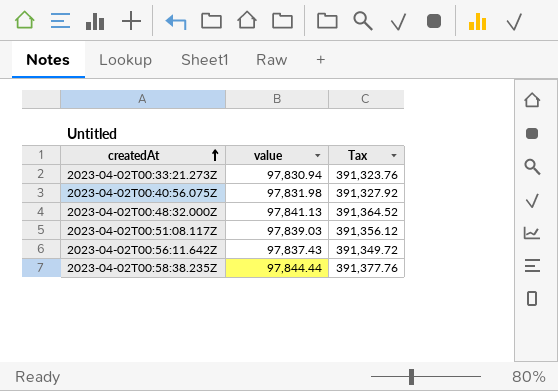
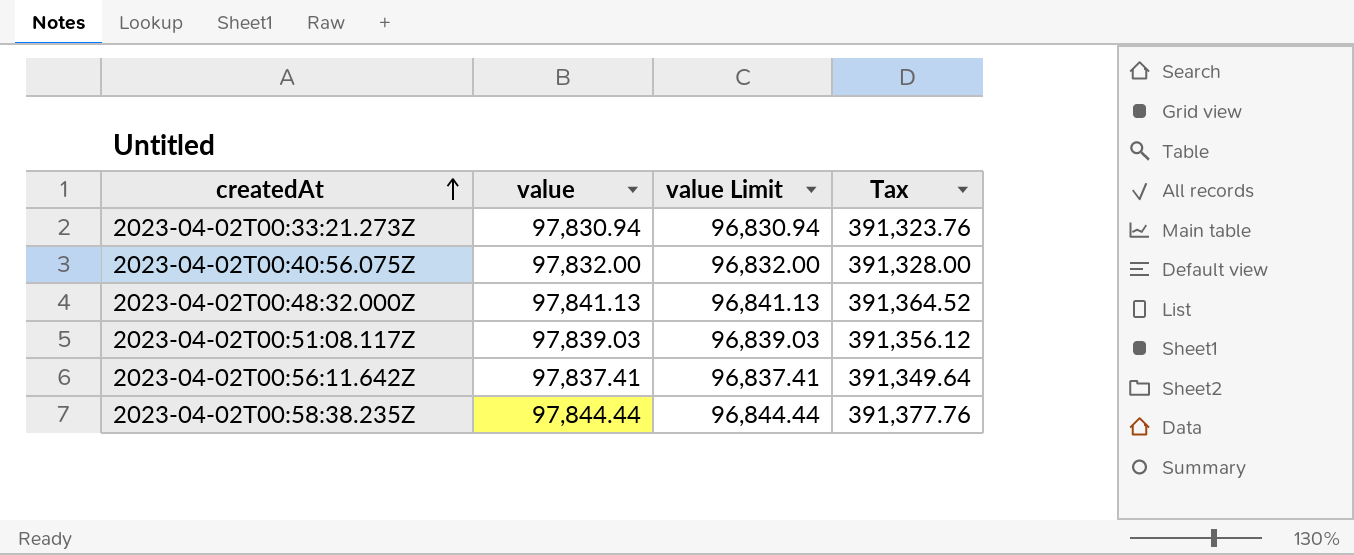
column value Limit | formula: none -> [value] - 1000
2023-04-02T00:40:56.075Z | value: 97,831.98 -> 97,832.00
2023-04-02T00:40:56.075Z | Tax: 391,327.92 -> 391,328.00
2023-04-02T00:56:11.642Z | value: 97,837.43 -> 97,837.41
2023-04-02T00:56:11.642Z | Tax: 391,349.72 -> 391,349.64

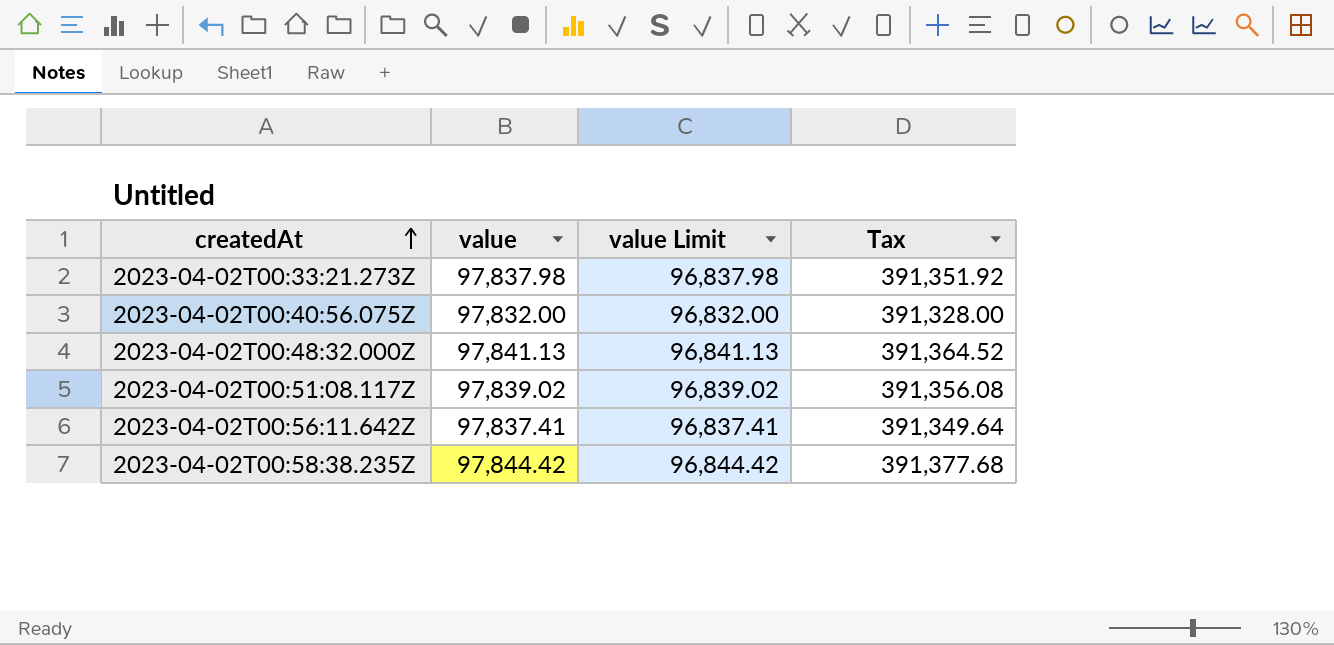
2023-04-02T00:33:21.273Z | value: 97,830.94 -> 97,837.98
2023-04-02T00:33:21.273Z | value Limit: 96,830.94 -> 96,837.98
2023-04-02T00:33:21.273Z | Tax: 391,323.76 -> 391,351.92
2023-04-02T00:51:08.117Z | value: 97,839.03 -> 97,839.02
2023-04-02T00:51:08.117Z | value Limit: 96,839.03 -> 96,839.02
2023-04-02T00:51:08.117Z | Tax: 391,356.12 -> 391,356.08
2023-04-02T00:58:38.235Z | value: 97,844.44 -> 97,844.42
2023-04-02T00:58:38.235Z | value Limit: 96,844.44 -> 96,844.42
2023-04-02T00:58:38.235Z | Tax: 391,377.76 -> 391,377.68

